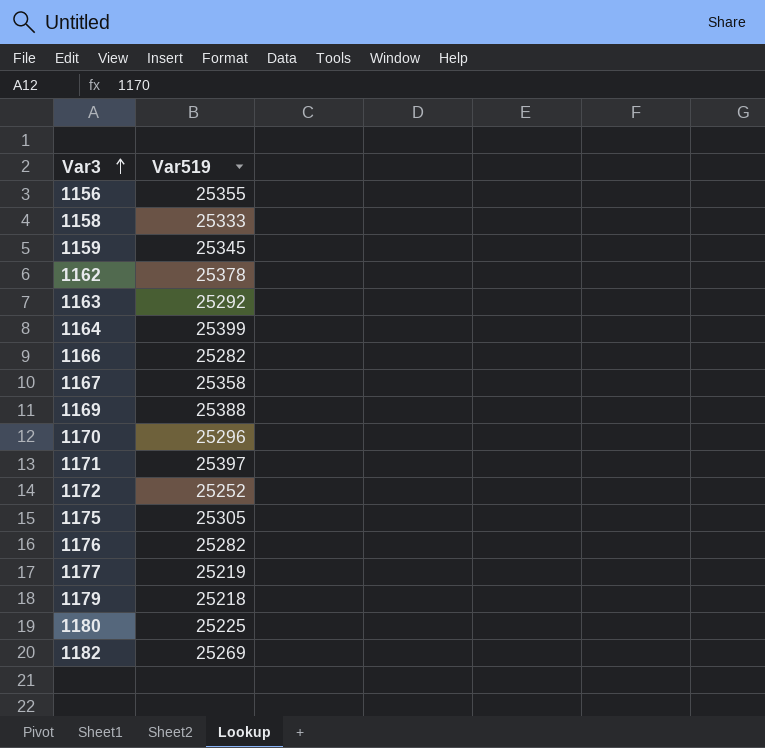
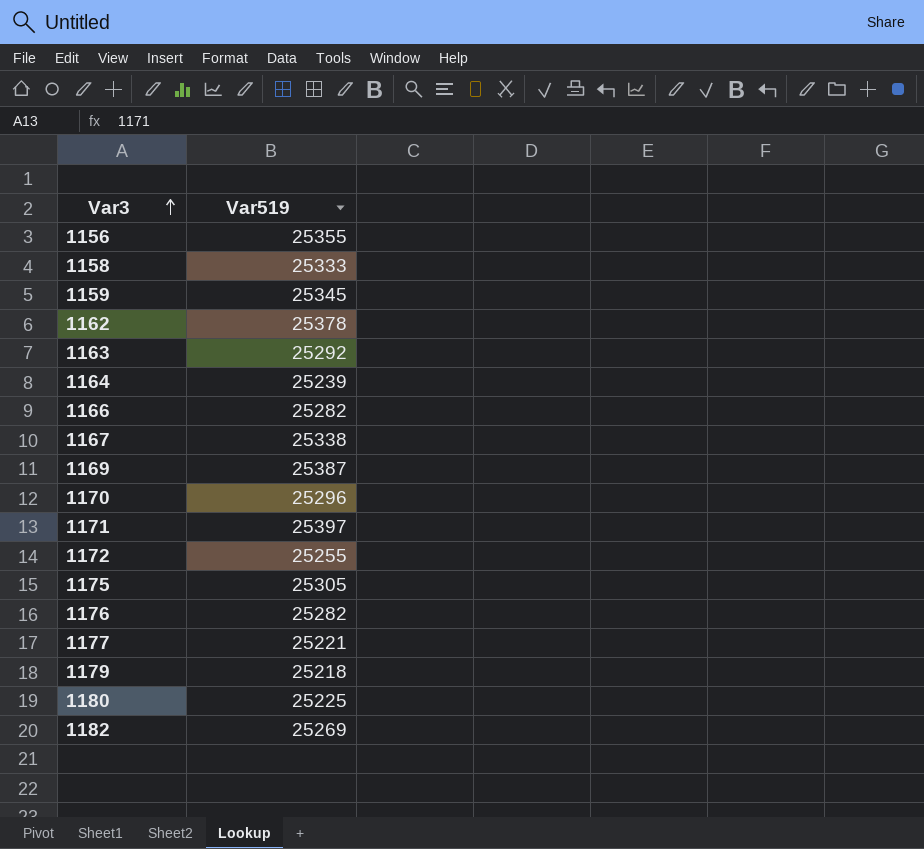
1164 | Var519: 25399 -> 25239
1167 | Var519: 25358 -> 25338
1169 | Var519: 25388 -> 25387
1172 | Var519: 25252 -> 25255
1177 | Var519: 25219 -> 25221

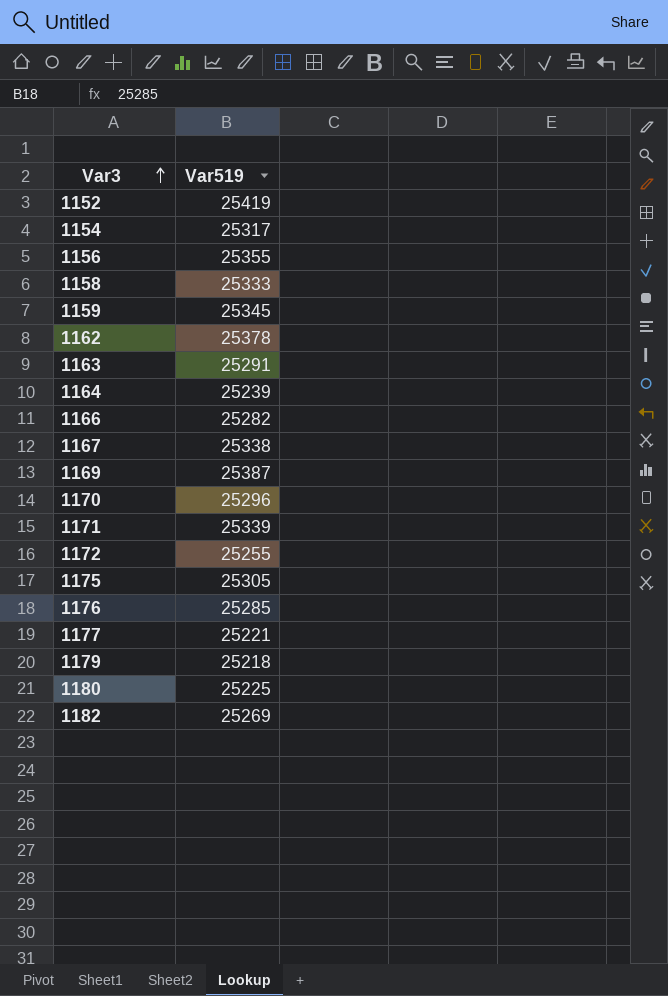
row 1152: none -> 25419
row 1154: none -> 25317
1163 | Var519: 25292 -> 25291
1171 | Var519: 25397 -> 25339
1176 | Var519: 25282 -> 25285

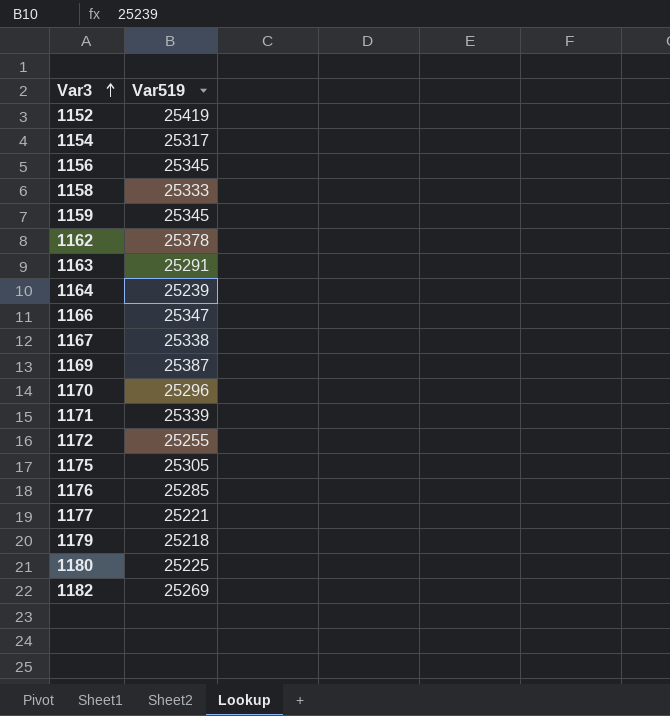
1156 | Var519: 25355 -> 25345
1166 | Var519: 25282 -> 25347

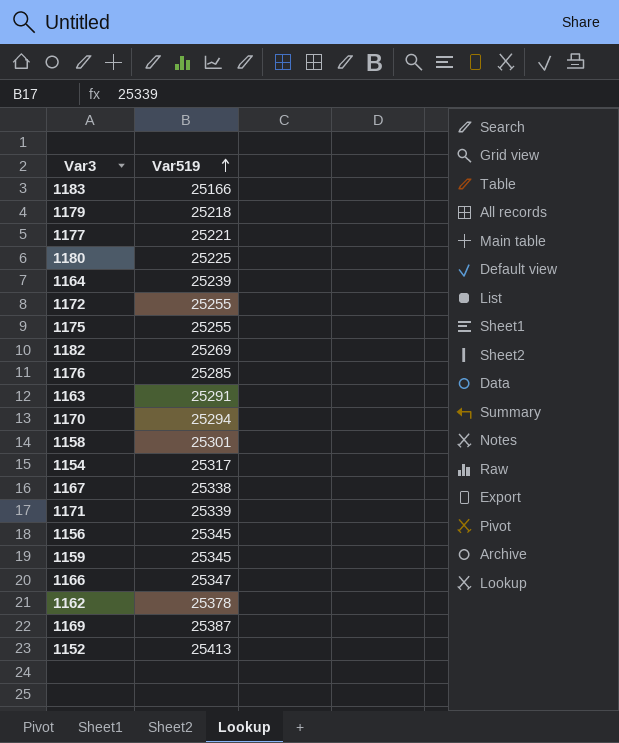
row order: Var3 ascending -> Var519 ascending
row 1183: none -> 25166
1175 | Var519: 25305 -> 25255
1170 | Var519: 25296 -> 25294
1158 | Var519: 25333 -> 25301
1152 | Var519: 25419 -> 25413

